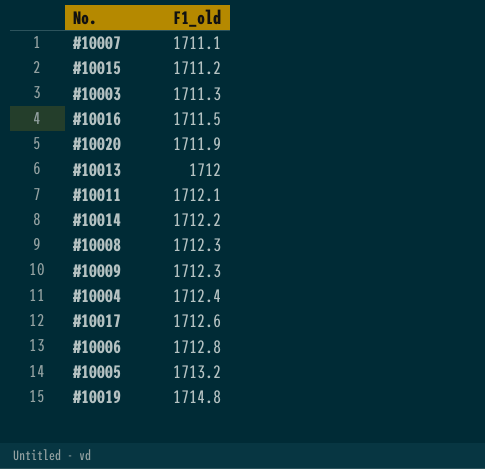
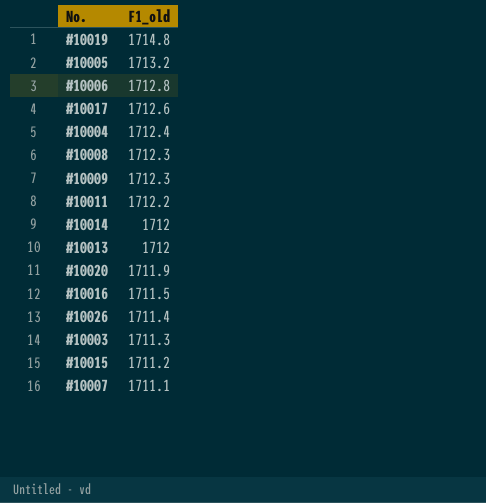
row order: F1_old ascending -> F1_old descending
#10011 | F1_old: 1712.1 -> 1712.2
#10014 | F1_old: 1712.2 -> 1712
row #10026: none -> 1711.4

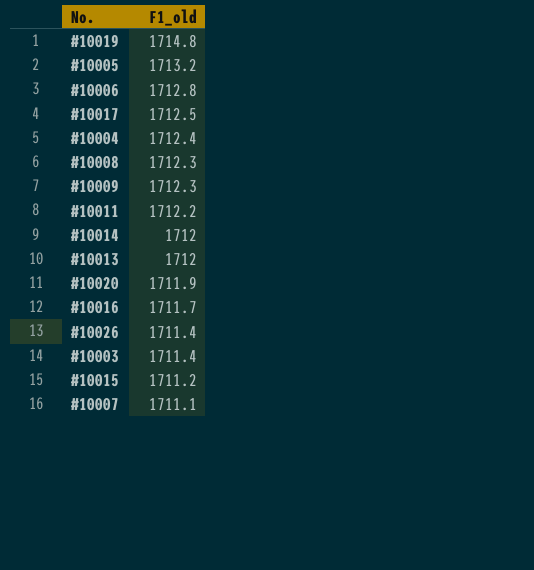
#10017 | F1_old: 1712.6 -> 1712.5
#10016 | F1_old: 1711.5 -> 1711.7
#10003 | F1_old: 1711.3 -> 1711.4

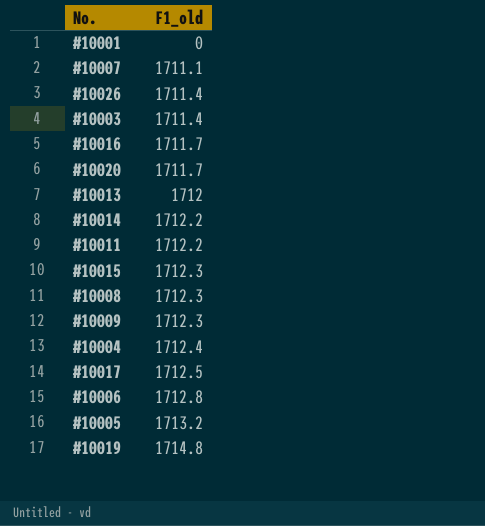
row order: F1_old descending -> F1_old ascending
row #10001: none -> 0
#10020 | F1_old: 1711.9 -> 1711.7
#10014 | F1_old: 1712 -> 1712.2
#10015 | F1_old: 1711.2 -> 1712.3

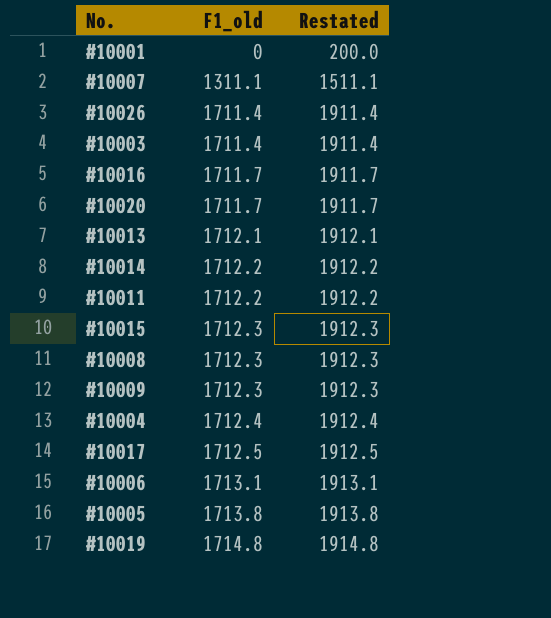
column Restated | formula: none -> [F1_old] + 200
#10007 | F1_old: 1711.1 -> 1311.1
#10013 | F1_old: 1712 -> 1712.1
#10006 | F1_old: 1712.8 -> 1713.1
#10005 | F1_old: 1713.2 -> 1713.8

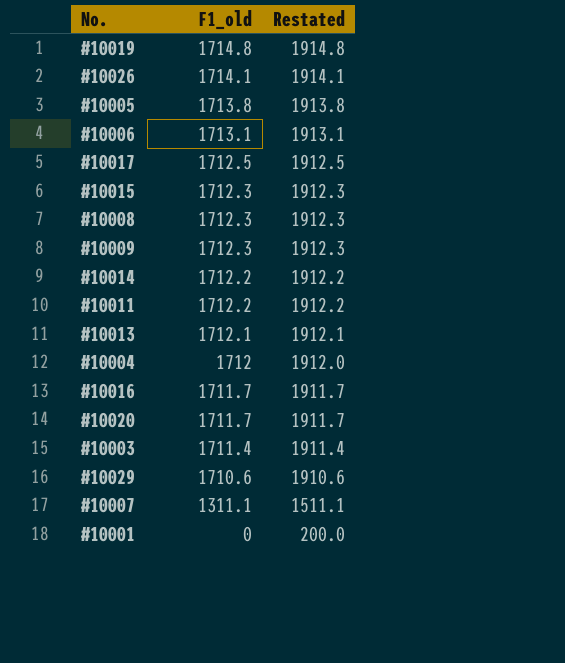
row order: F1_old ascending -> F1_old descending
#10026 | F1_old: 1711.4 -> 1714.1
#10026 | Restated: 1911.4 -> 1914.1
#10004 | F1_old: 1712.4 -> 1712
#10004 | Restated: 1912.4 -> 1912.0
row #10029: none -> 1710.6 | 1910.6

